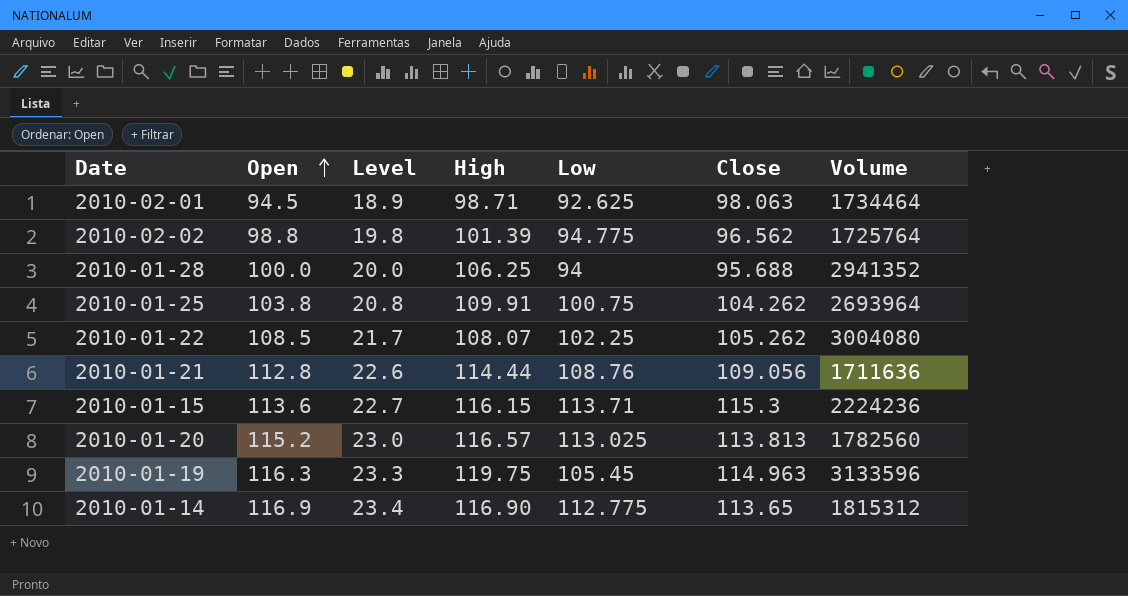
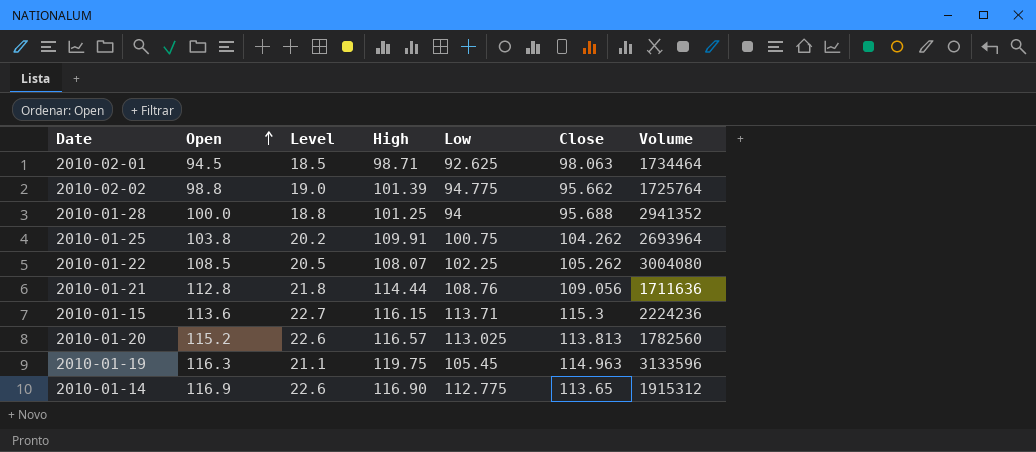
column Level | formula: [Open] * 0.2 -> [Low] * 0.2
2010-02-02 | Close: 96.562 -> 95.662
2010-01-28 | High: 106.25 -> 101.25
2010-01-14 | Volume: 1815312 -> 1915312

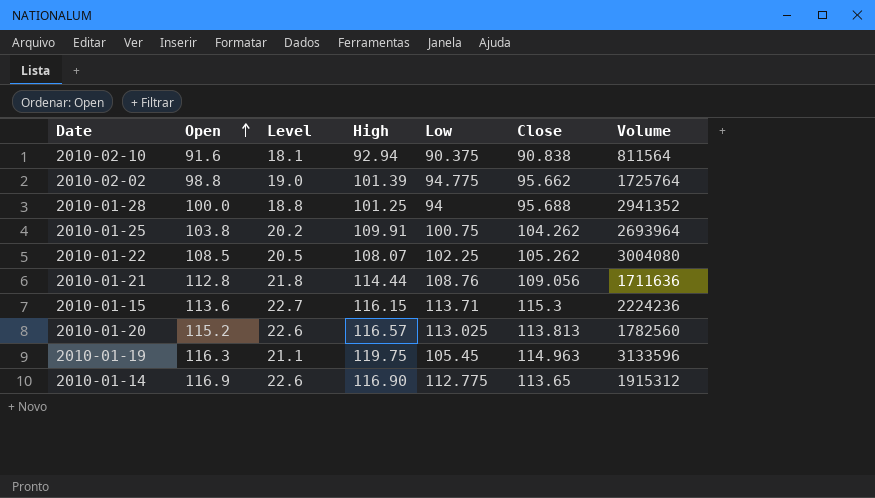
row 2010-02-01: 94.5 | 18.5 | 98.71 | 92.625 | 98.063 | 1734464 -> none
row 2010-02-10: none -> 91.6 | 18.1 | 92.94 | 90.375 | 90.838 | 811564

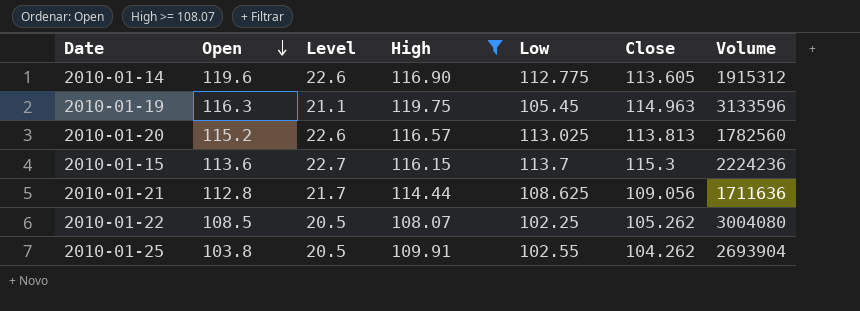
filter: none -> High >= 108.07
row order: Open ascending -> Open descending
2010-01-14 | Open: 116.9 -> 119.6
2010-01-14 | Close: 113.65 -> 113.605
2010-01-15 | Low: 113.71 -> 113.7
2010-01-21 | Level: 21.8 -> 21.7
2010-01-21 | Low: 108.76 -> 108.625
2010-01-25 | Level: 20.2 -> 20.5
2010-01-25 | Low: 100.75 -> 102.55
2010-01-25 | Volume: 2693964 -> 2693904

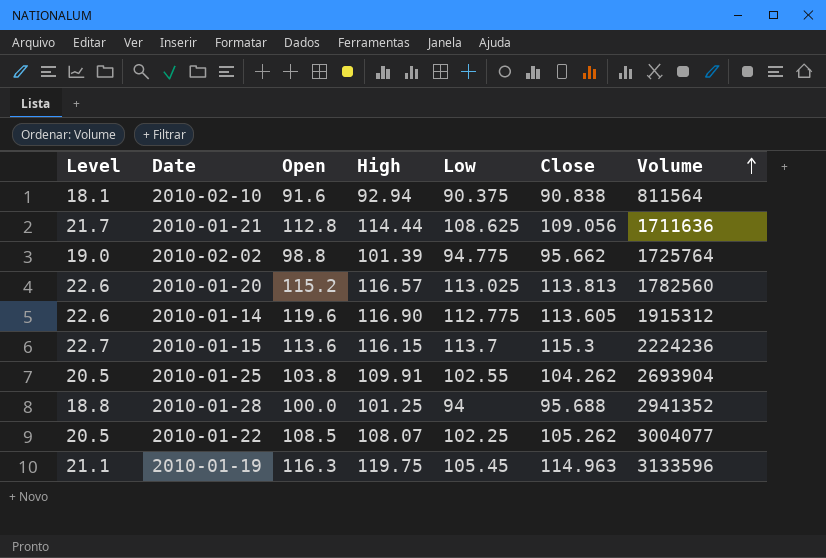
filter: High >= 108.07 -> none
row order: Open descending -> Volume ascending
column Level | position: 3 -> 1
2010-01-22 | Volume: 3004080 -> 3004077

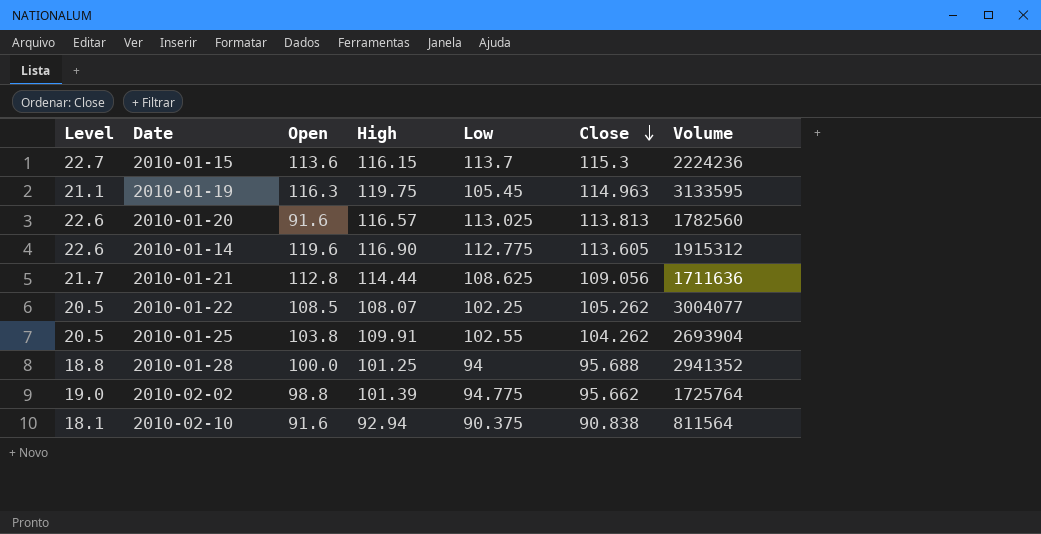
row order: Volume ascending -> Close descending
2010-01-19 | Volume: 3133596 -> 3133595
2010-01-20 | Open: 115.2 -> 91.6

